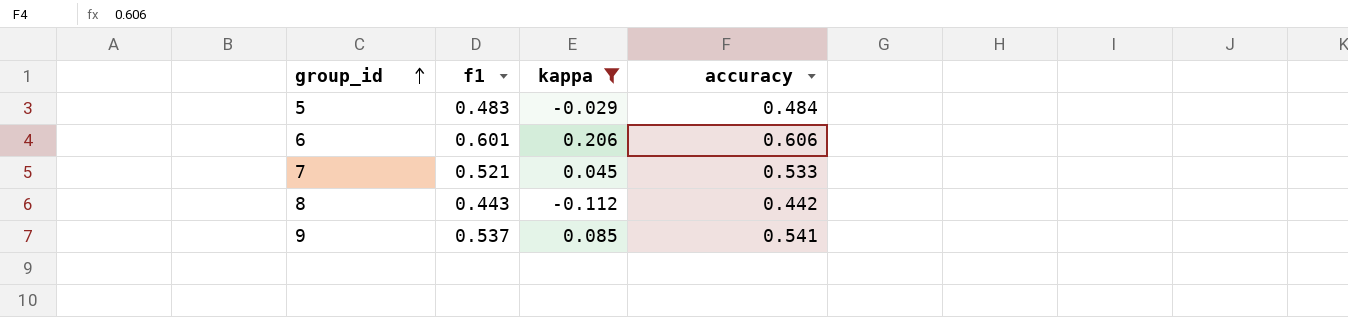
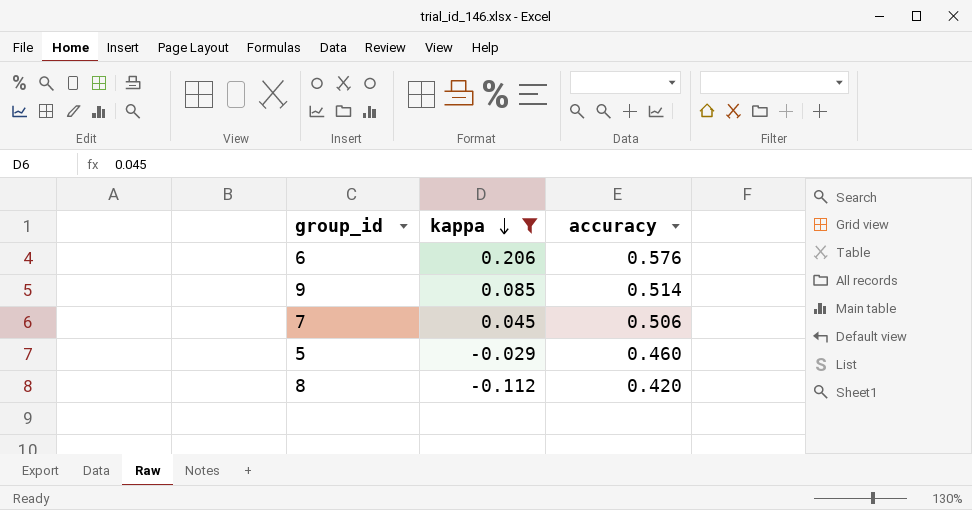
row order: group_id ascending -> kappa descending
column f1 | position: 2 -> none
6 | accuracy: 0.606 -> 0.576
9 | accuracy: 0.541 -> 0.514
7 | accuracy: 0.533 -> 0.506
5 | accuracy: 0.484 -> 0.460
8 | accuracy: 0.442 -> 0.420

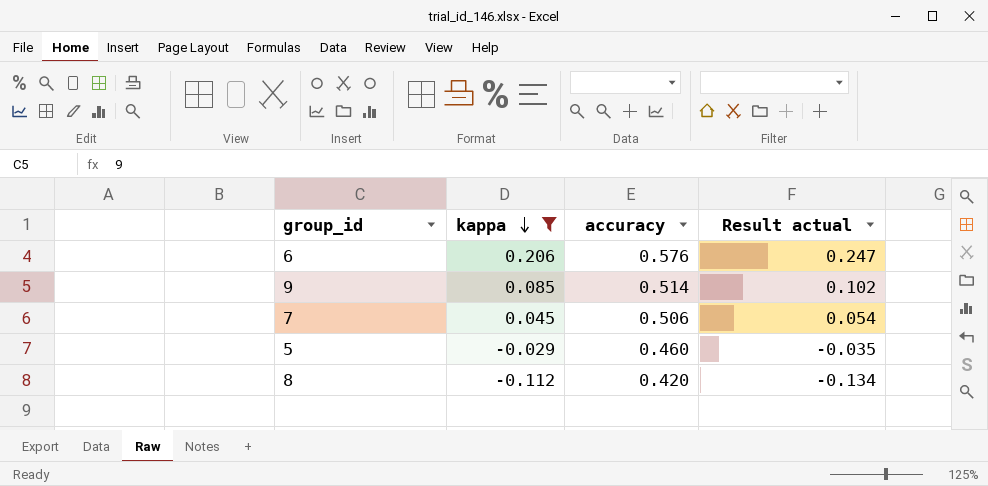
column Result actual | formula: none -> [kappa] * 1.2

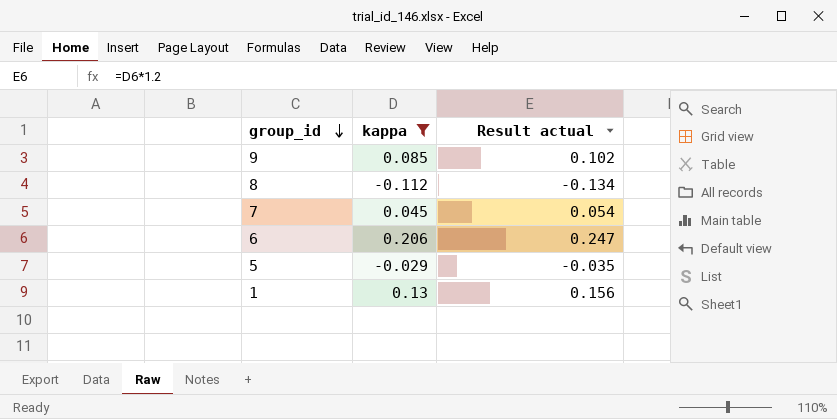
row order: kappa descending -> group_id descending
column accuracy | position: 3 -> none
row 1: none -> 0.13 | 0.156

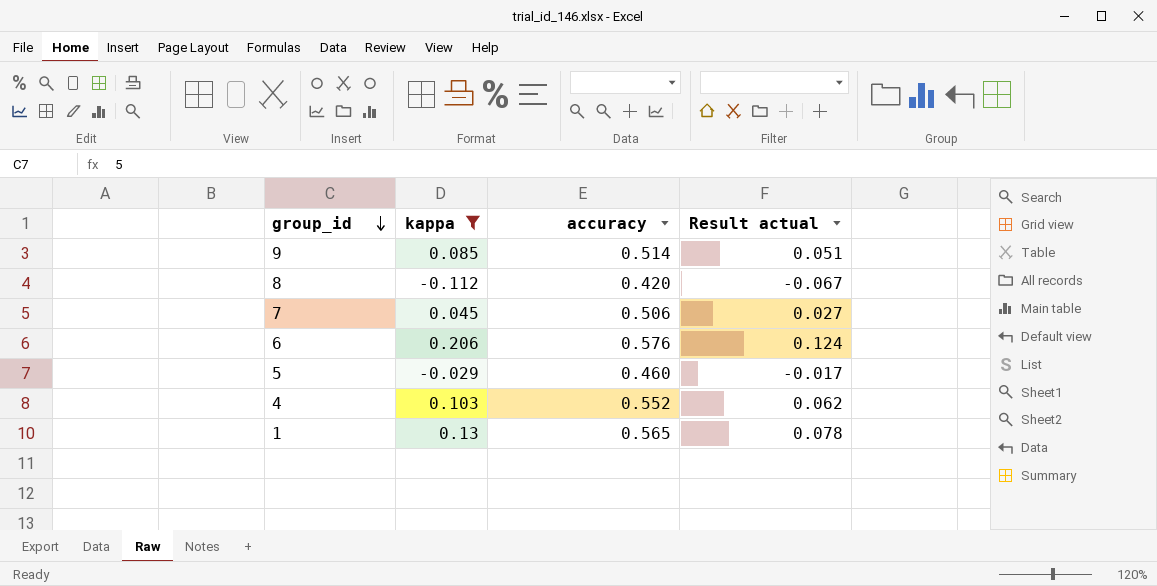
column accuracy | position: none -> 3
column Result actual | formula: [kappa] * 1.2 -> [kappa] * 0.6
row 4: none -> 0.103 | 0.552 | 0.062

